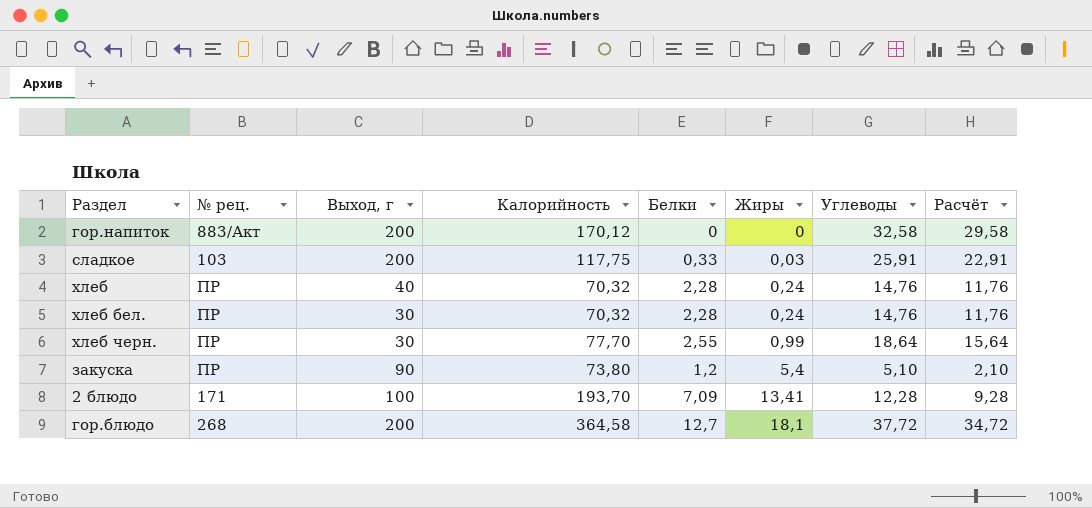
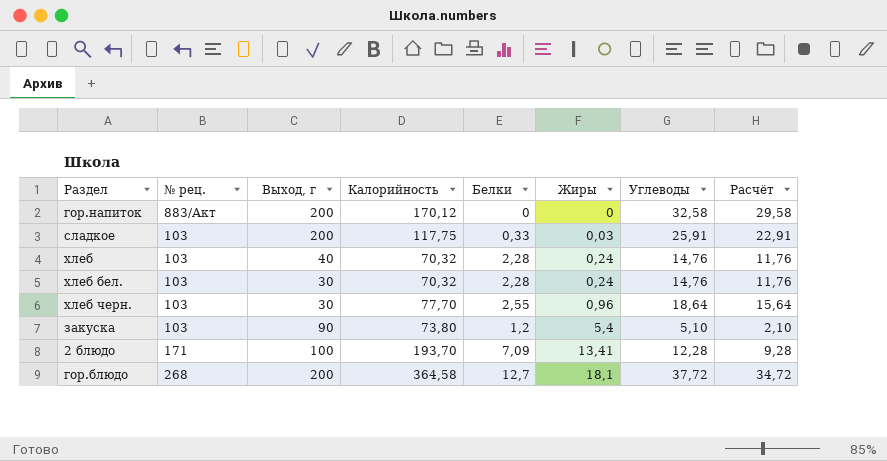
хлеб | № рец.: ПР -> 103
хлеб бел. | № рец.: ПР -> 103
хлеб черн. | № рец.: ПР -> 103
хлеб черн. | Жиры: 0,99 -> 0,96
закуска | № рец.: ПР -> 103

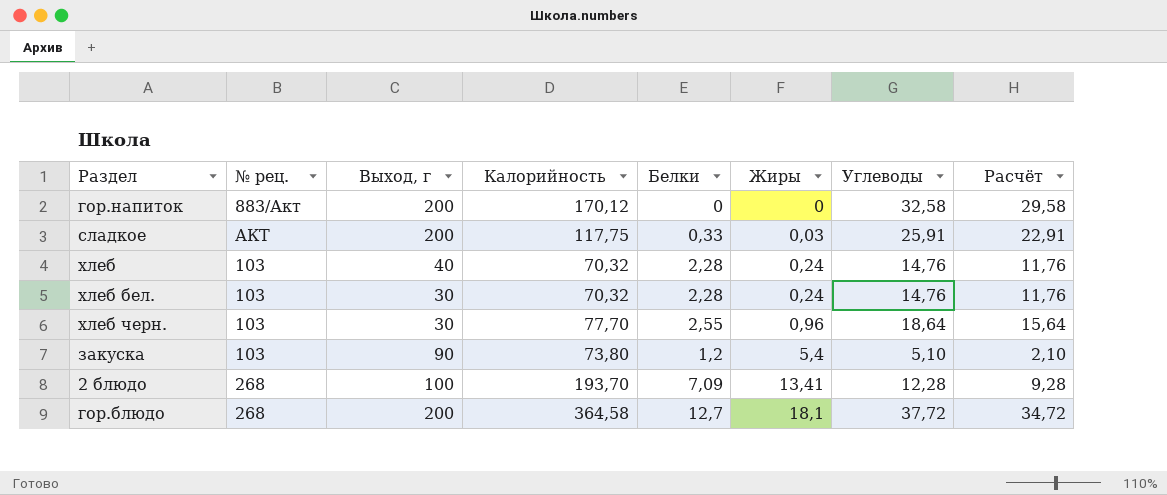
сладкое | № рец.: 103 -> АКТ
2 блюдо | № рец.: 171 -> 268

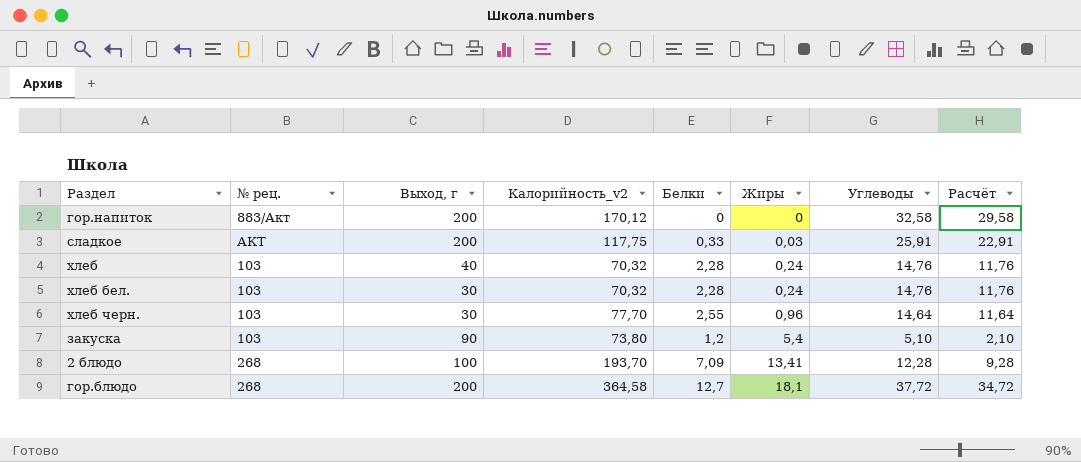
column name: Калорийность -> Калорийность_v2
хлеб черн. | Углеводы: 18,64 -> 14,64
хлеб черн. | Расчёт: 15,64 -> 11,64

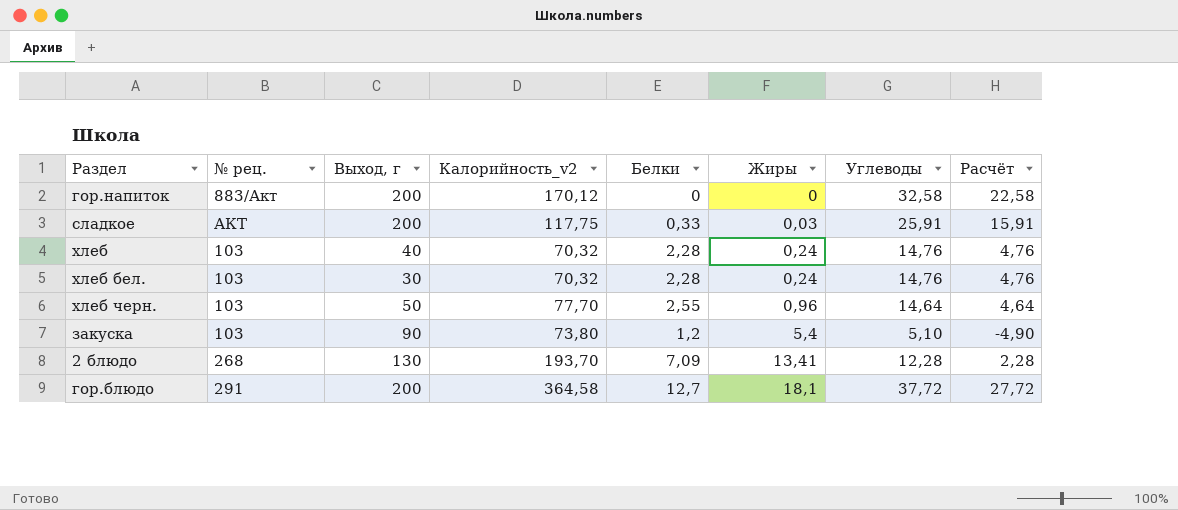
column Расчёт | formula: [Углеводы] - 3 -> [Углеводы] - 10
хлеб черн. | Выход, г: 30 -> 50
2 блюдо | Выход, г: 100 -> 130
гор.блюдо | № рец.: 268 -> 291

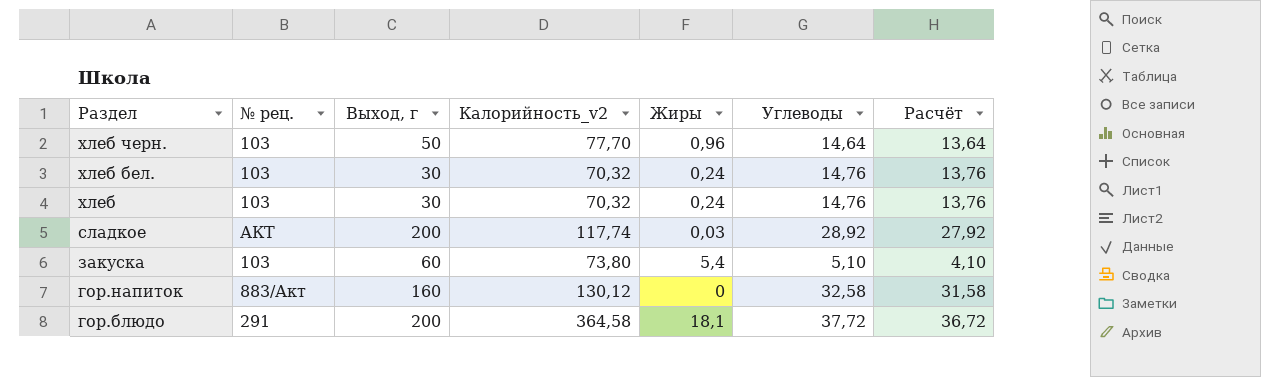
row order: Жиры ascending -> Раздел descending
column Белки | position: 5 -> none
column Расчёт | formula: [Углеводы] - 10 -> [Углеводы] - 1
row 2 блюдо: 268 | 130 | 193,70 | 7,09 | 13,41 | 12,28 | 2,28 -> none
хлеб | Выход, г: 40 -> 30
сладкое | Калорийность_v2: 117,75 -> 117,74
сладкое | Углеводы: 25,91 -> 28,92
закуска | Выход, г: 90 -> 60
гор.напиток | Выход, г: 200 -> 160
гор.напиток | Калорийность_v2: 170,12 -> 130,12

